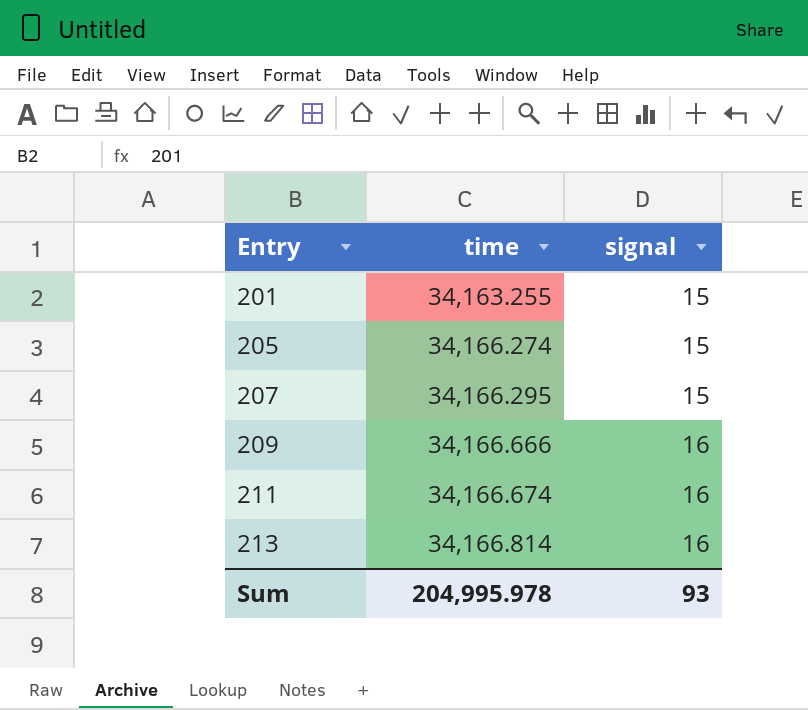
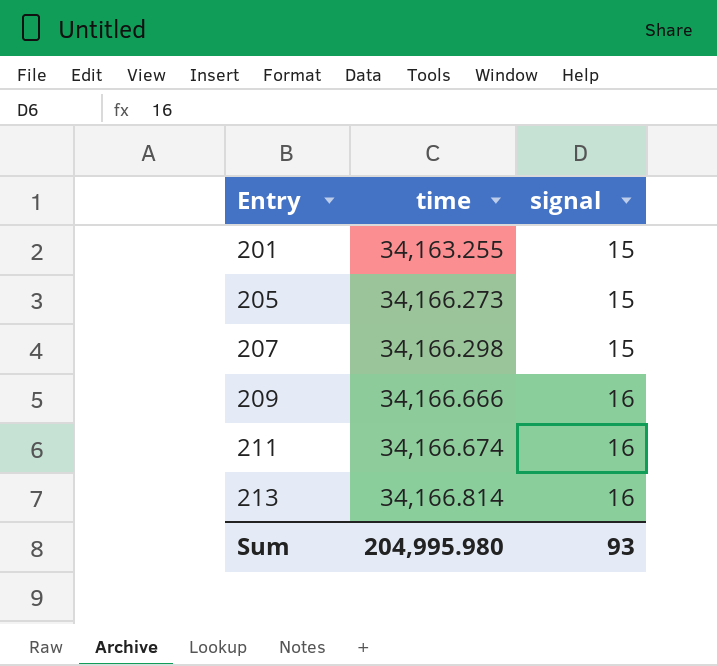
205 | time: 34,166.274 -> 34,166.273
207 | time: 34,166.295 -> 34,166.298
Sum | time: 204,995.978 -> 204,995.980

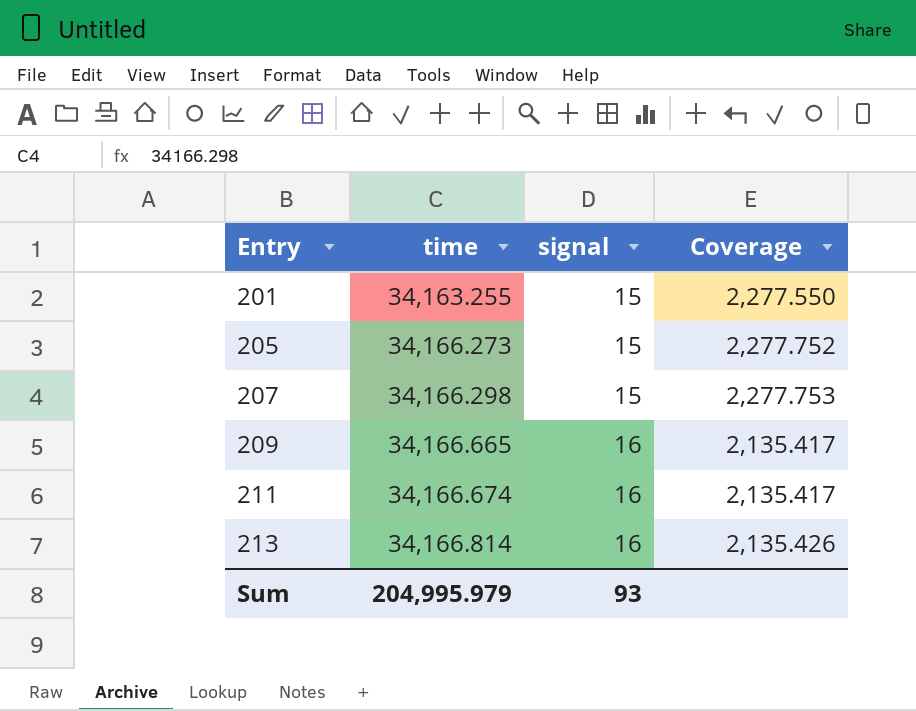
column Coverage | formula: none -> [time] / [signal]
209 | time: 34,166.666 -> 34,166.665
Sum | time: 204,995.980 -> 204,995.979

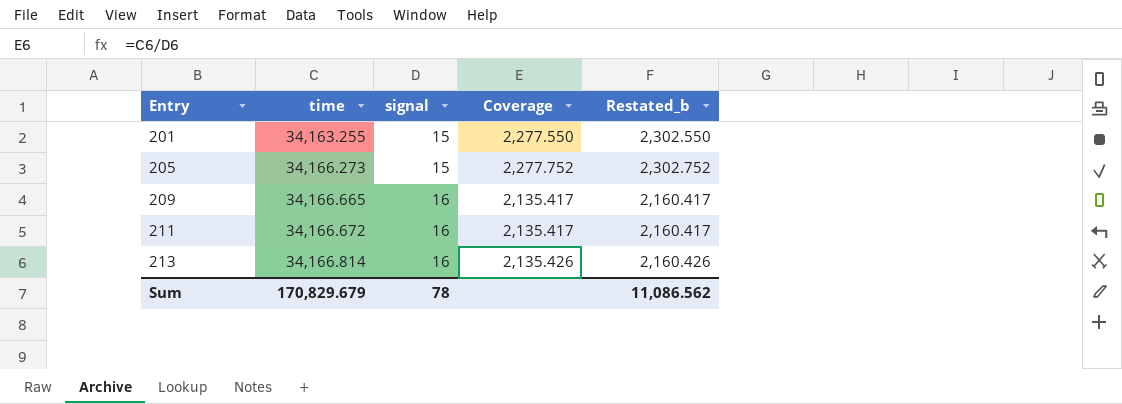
column Restated_b | formula: none -> [Coverage] + 25
row 207: 34,166.298 | 15 | 2,277.753 -> none
211 | time: 34,166.674 -> 34,166.672
Sum | time: 204,995.979 -> 170,829.679
Sum | signal: 93 -> 78

